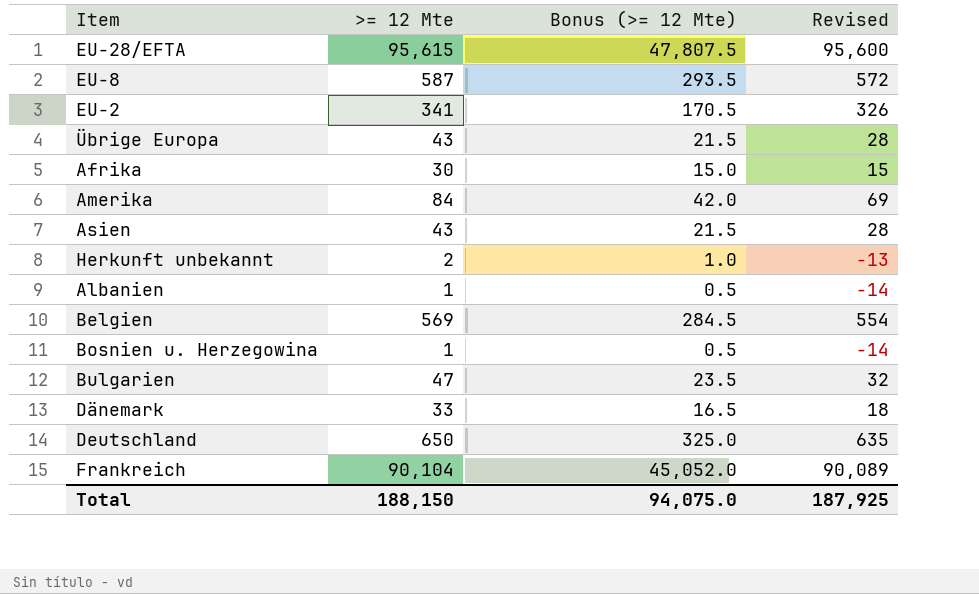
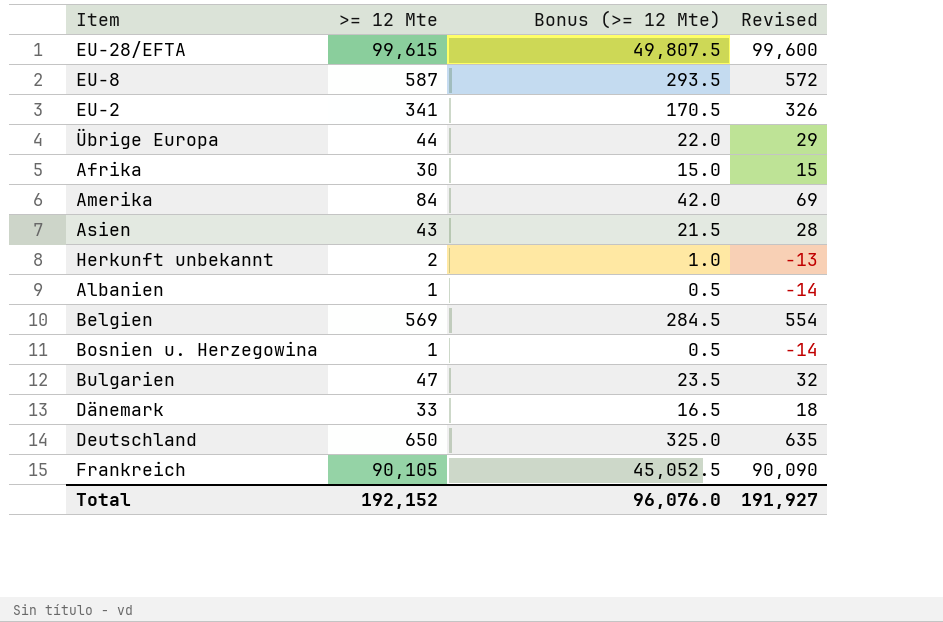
EU-28/EFTA | >= 12 Mte: 95,615 -> 99,615
EU-28/EFTA | Bonus (>= 12 Mte): 47,807.5 -> 49,807.5
EU-28/EFTA | Revised: 95,600 -> 99,600
Übrige Europa | >= 12 Mte: 43 -> 44
Übrige Europa | Bonus (>= 12 Mte): 21.5 -> 22.0
Übrige Europa | Revised: 28 -> 29
Frankreich | >= 12 Mte: 90,104 -> 90,105
Frankreich | Bonus (>= 12 Mte): 45,052.0 -> 45,052.5
Frankreich | Revised: 90,089 -> 90,090
Total | >= 12 Mte: 188,150 -> 192,152
Total | Bonus (>= 12 Mte): 94,075.0 -> 96,076.0
Total | Revised: 187,925 -> 191,927

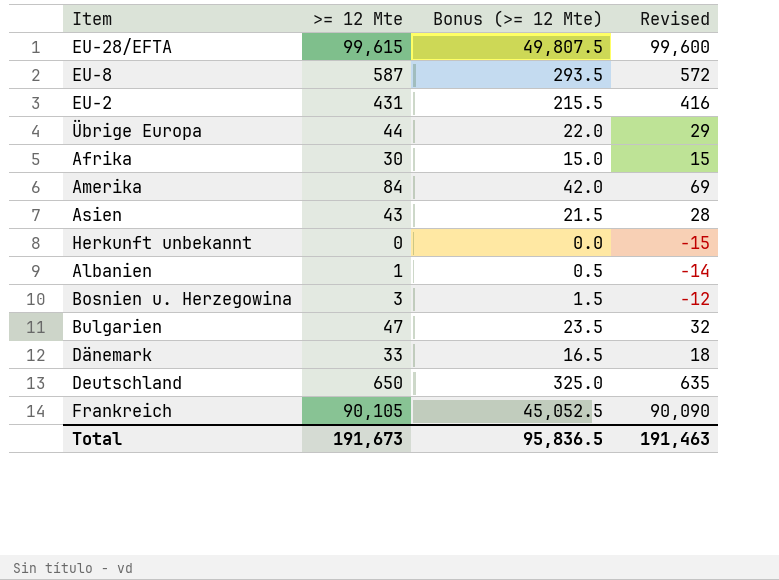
row Belgien: 569 | 284.5 | 554 -> none
EU-2 | >= 12 Mte: 341 -> 431
EU-2 | Bonus (>= 12 Mte): 170.5 -> 215.5
EU-2 | Revised: 326 -> 416
Herkunft unbekannt | >= 12 Mte: 2 -> 0
Herkunft unbekannt | Bonus (>= 12 Mte): 1.0 -> 0.0
Herkunft unbekannt | Revised: -13 -> -15
Bosnien u. Herzegowina | >= 12 Mte: 1 -> 3
Bosnien u. Herzegowina | Bonus (>= 12 Mte): 0.5 -> 1.5
Bosnien u. Herzegowina | Revised: -14 -> -12
Total | >= 12 Mte: 192,152 -> 191,673
Total | Bonus (>= 12 Mte): 96,076.0 -> 95,836.5
Total | Revised: 191,927 -> 191,463

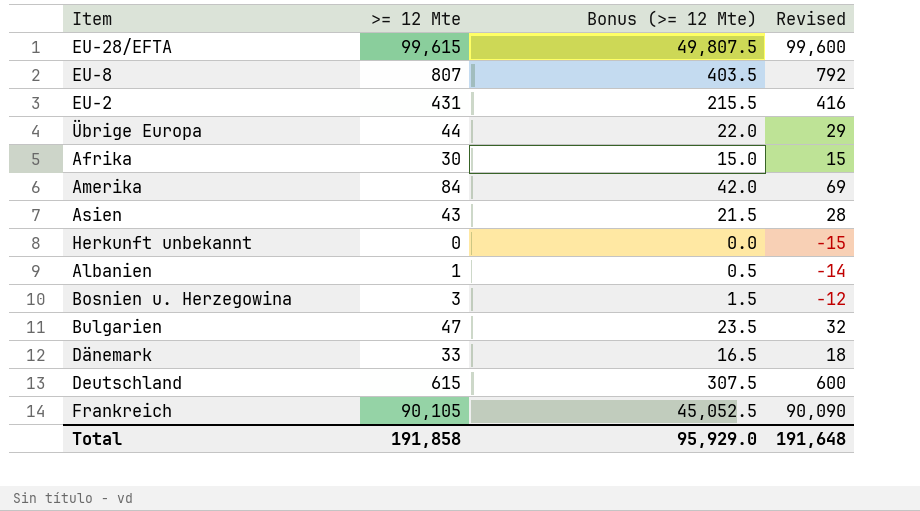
EU-8 | >= 12 Mte: 587 -> 807
EU-8 | Bonus (>= 12 Mte): 293.5 -> 403.5
EU-8 | Revised: 572 -> 792
Deutschland | >= 12 Mte: 650 -> 615
Deutschland | Bonus (>= 12 Mte): 325.0 -> 307.5
Deutschland | Revised: 635 -> 600
Total | >= 12 Mte: 191,673 -> 191,858
Total | Bonus (>= 12 Mte): 95,836.5 -> 95,929.0
Total | Revised: 191,463 -> 191,648

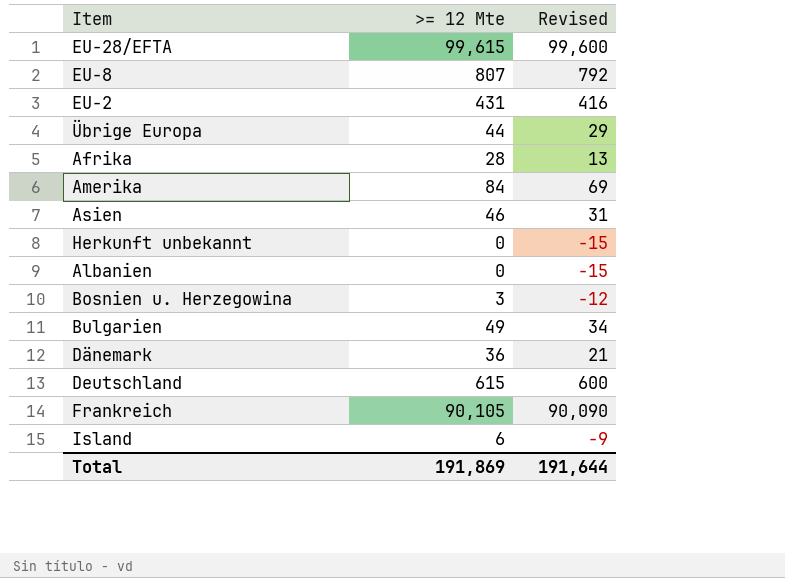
column Bonus (>= 12 Mte) | formula: [>= 12 Mte] * 0.5 -> none
Afrika | >= 12 Mte: 30 -> 28
Afrika | Revised: 15 -> 13
Asien | >= 12 Mte: 43 -> 46
Asien | Revised: 28 -> 31
Albanien | >= 12 Mte: 1 -> 0
Albanien | Revised: -14 -> -15
Bulgarien | >= 12 Mte: 47 -> 49
Bulgarien | Revised: 32 -> 34
Dänemark | >= 12 Mte: 33 -> 36
Dänemark | Revised: 18 -> 21
row Island: none -> 6 | -9
Total | >= 12 Mte: 191,858 -> 191,869
Total | Revised: 191,648 -> 191,644

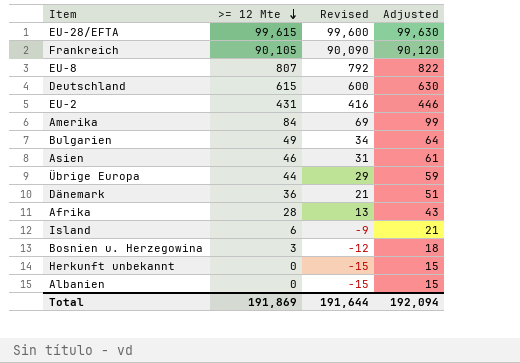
row order: none -> >= 12 Mte descending
column Adjusted | formula: none -> [>= 12 Mte] + 15

